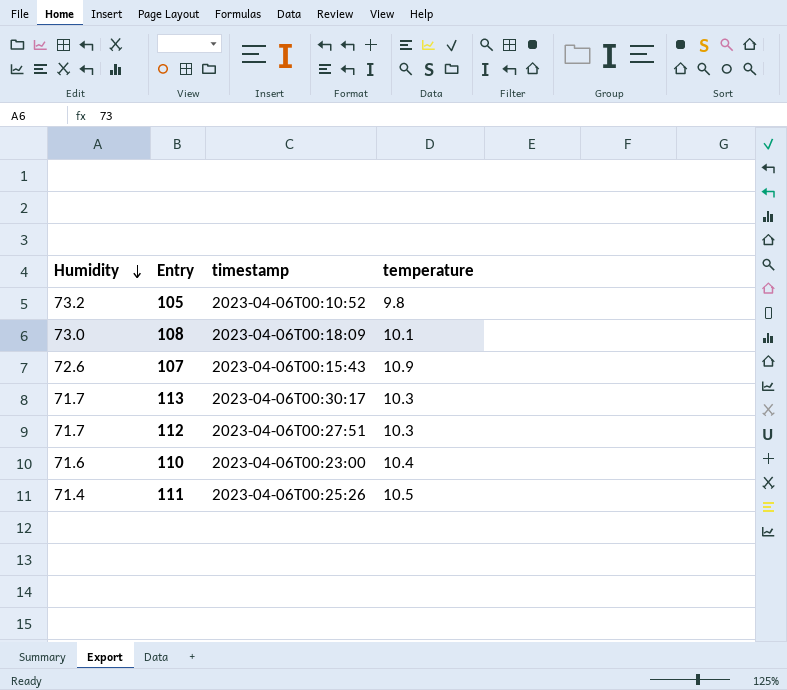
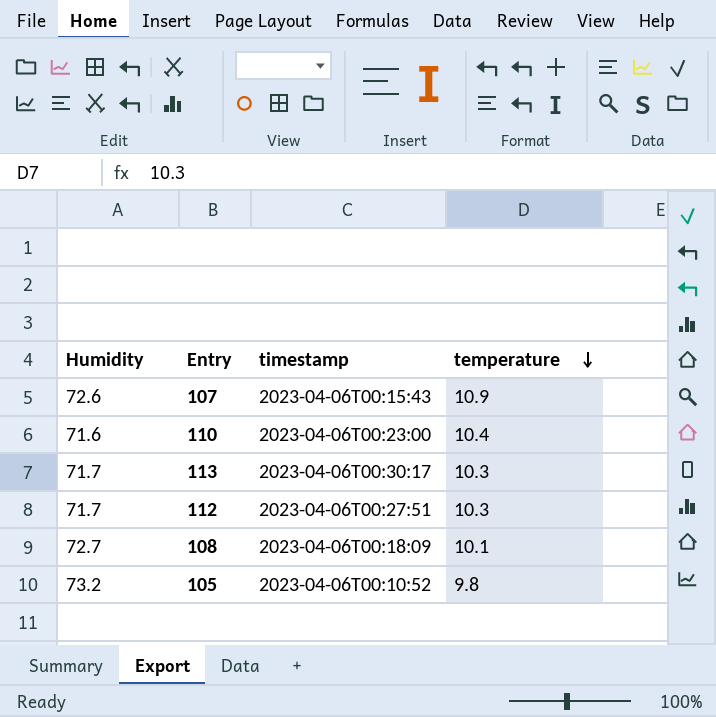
row order: Humidity descending -> temperature descending
row 111: 71.4 | 2023-04-06T00:25:26 | 10.5 -> none
108 | Humidity: 73.0 -> 72.7

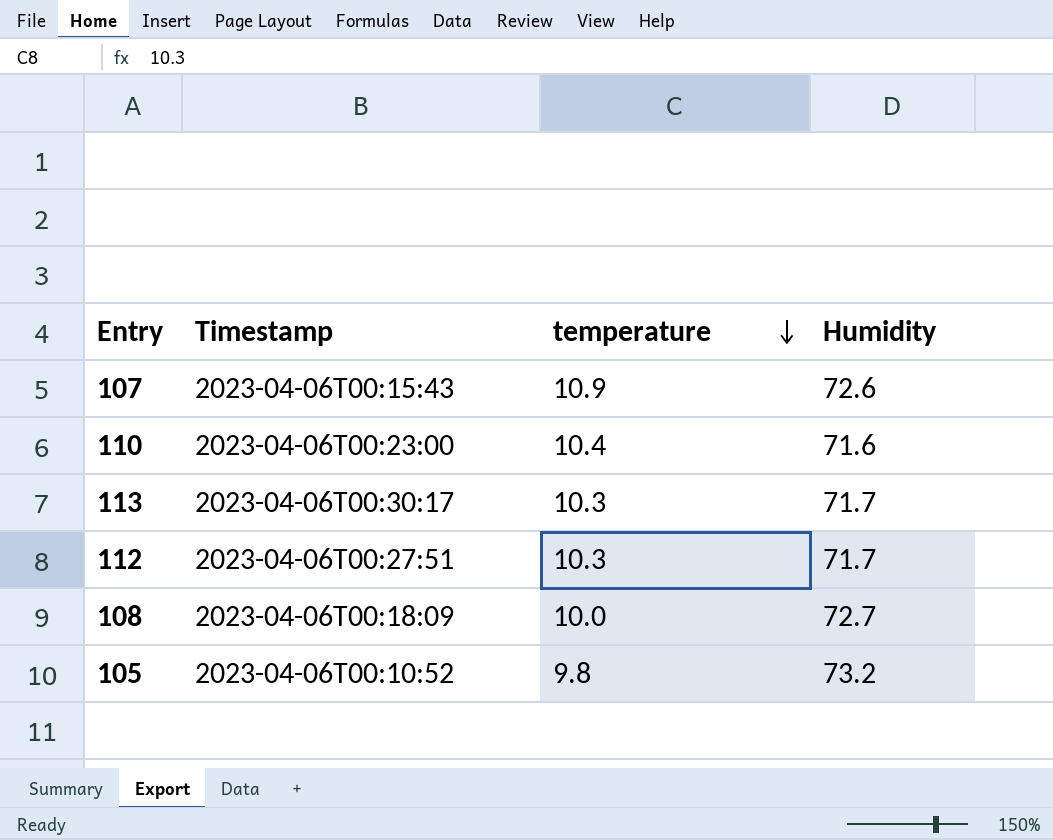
column name: timestamp -> Timestamp
column Humidity | position: 1 -> 4
108 | temperature: 10.1 -> 10.0

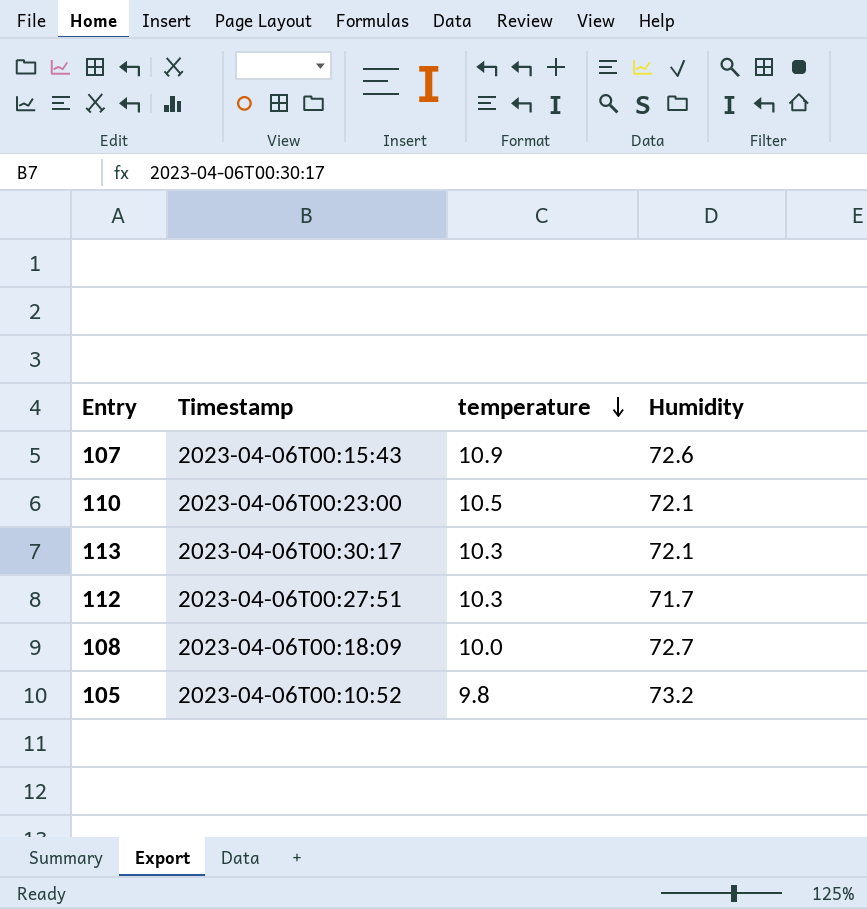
110 | temperature: 10.4 -> 10.5
110 | Humidity: 71.6 -> 72.1
113 | Humidity: 71.7 -> 72.1

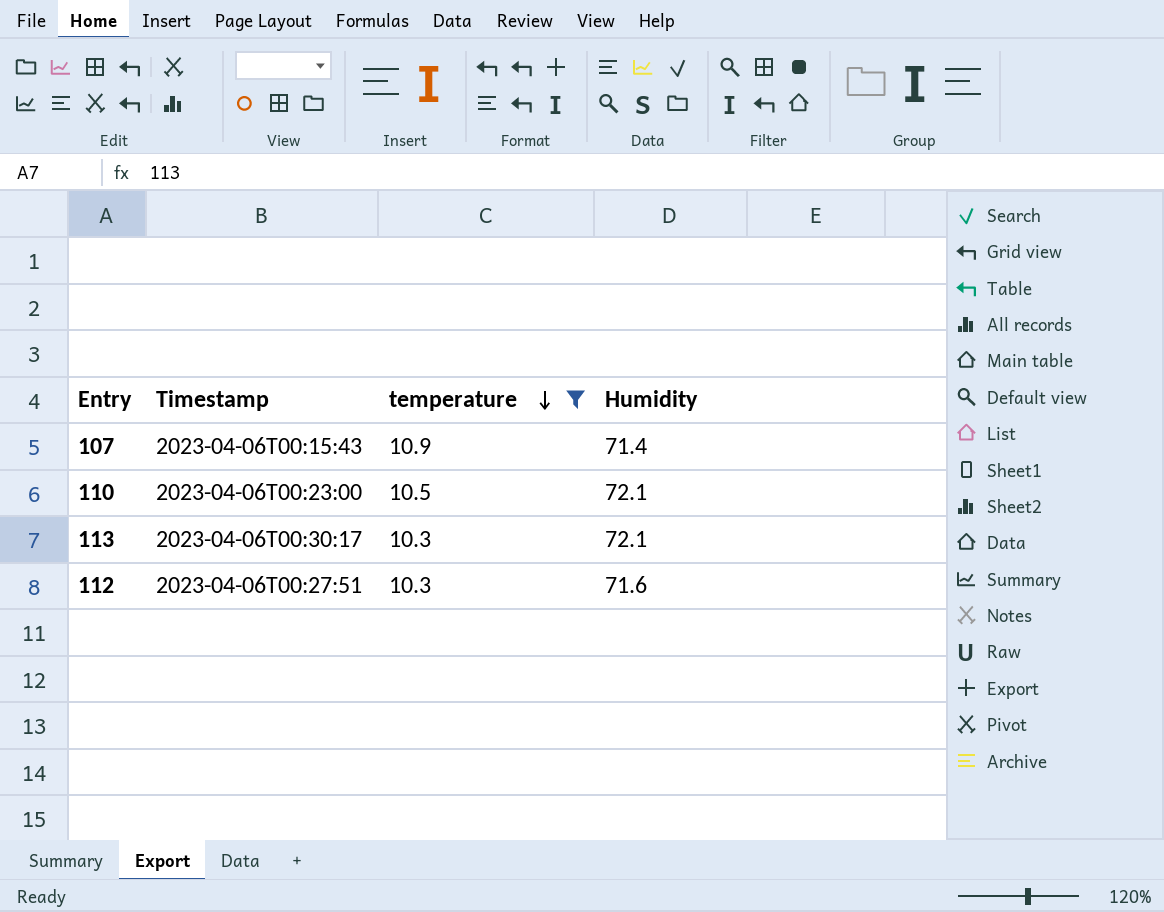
filter: none -> temperature >= 10.3
107 | Humidity: 72.6 -> 71.4
112 | Humidity: 71.7 -> 71.6

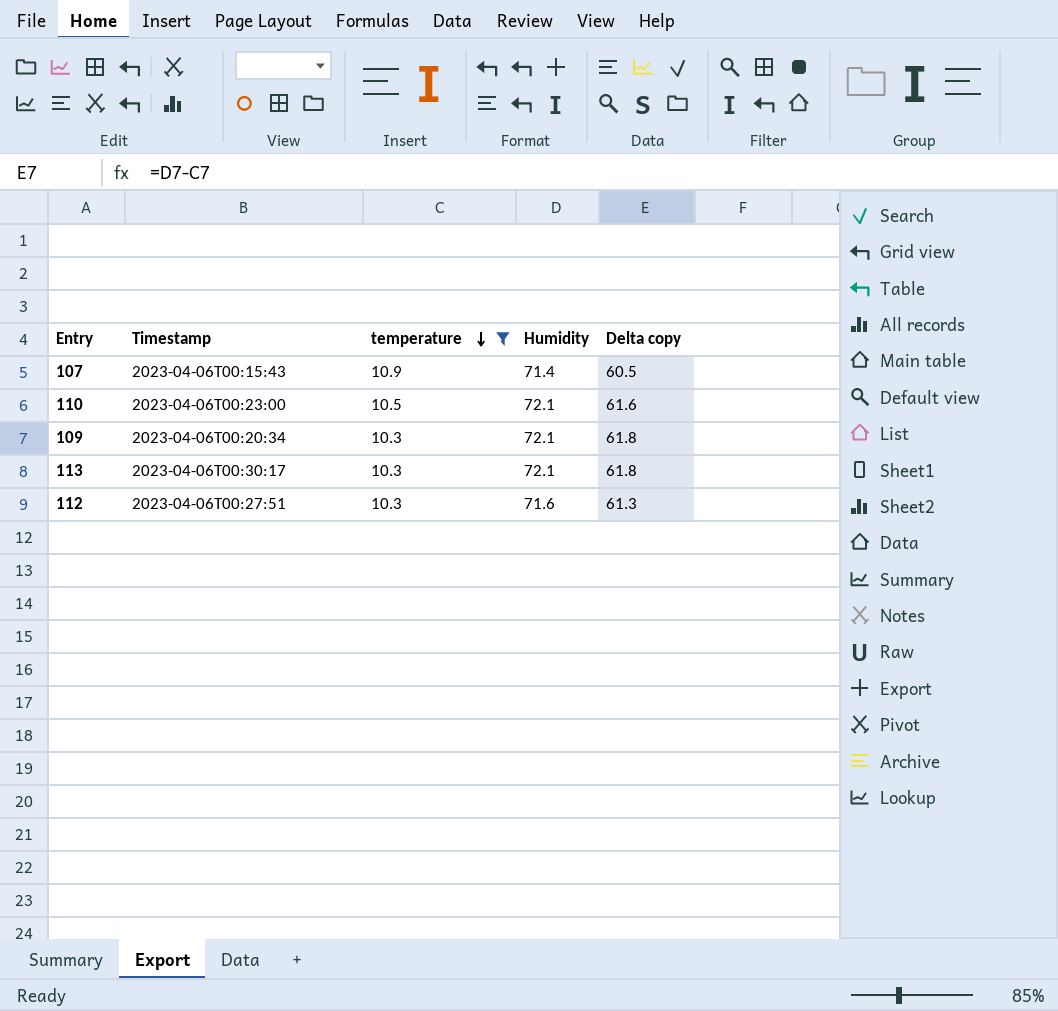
column Delta copy | formula: none -> [Humidity] - [temperature]
row 109: none -> 2023-04-06T00:20:34 | 10.3 | 72.1 | 61.8

